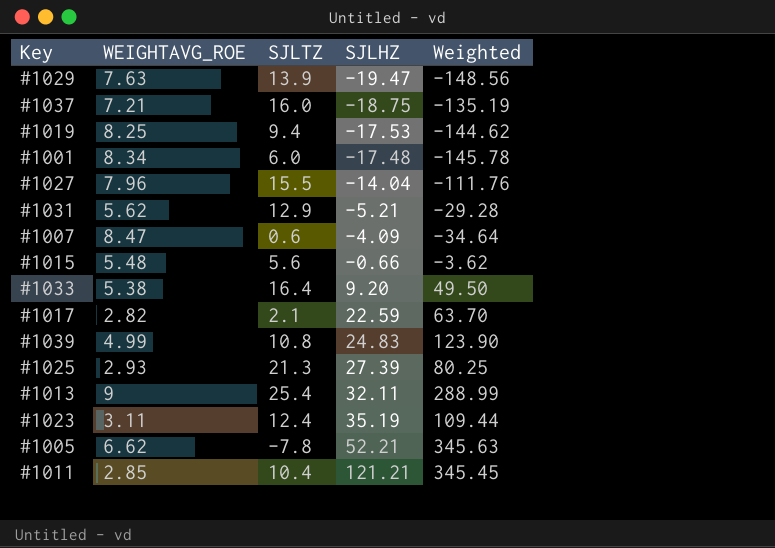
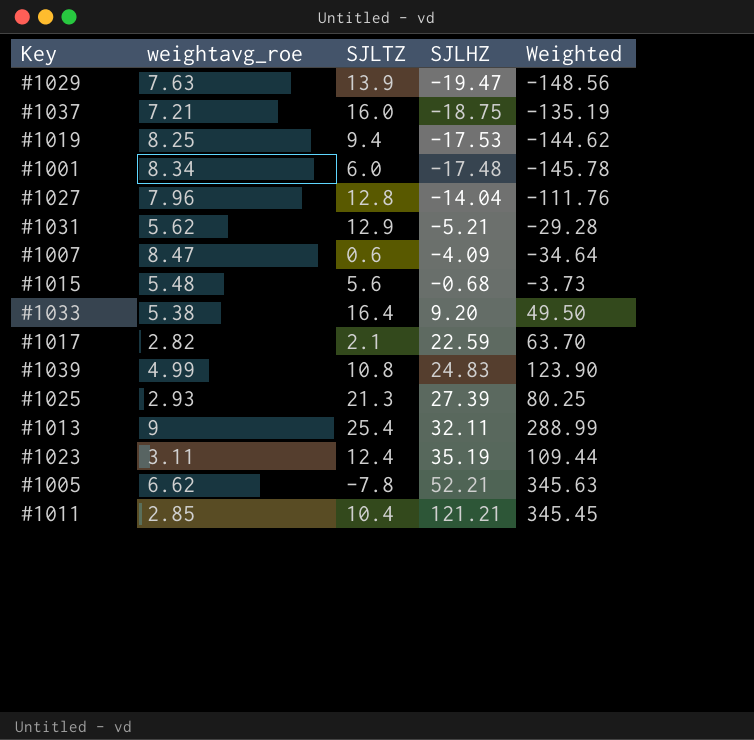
column name: WEIGHTAVG_ROE -> weightavg_roe
#1027 | SJLTZ: 15.5 -> 12.8
#1015 | SJLHZ: -0.66 -> -0.68
#1015 | Weighted: -3.62 -> -3.73

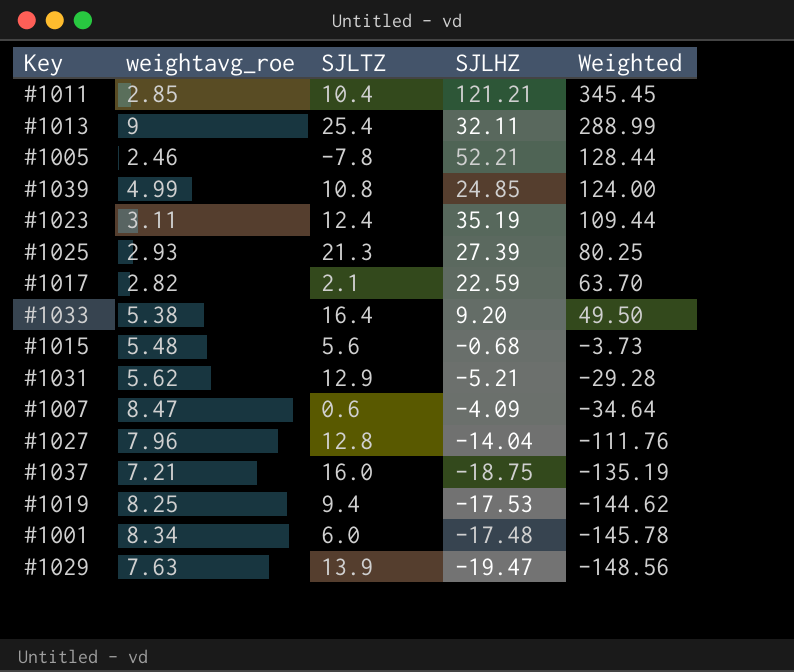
row order: SJLHZ ascending -> Weighted descending
#1005 | weightavg_roe: 6.62 -> 2.46
#1005 | Weighted: 345.63 -> 128.44
#1039 | SJLHZ: 24.83 -> 24.85
#1039 | Weighted: 123.90 -> 124.00

